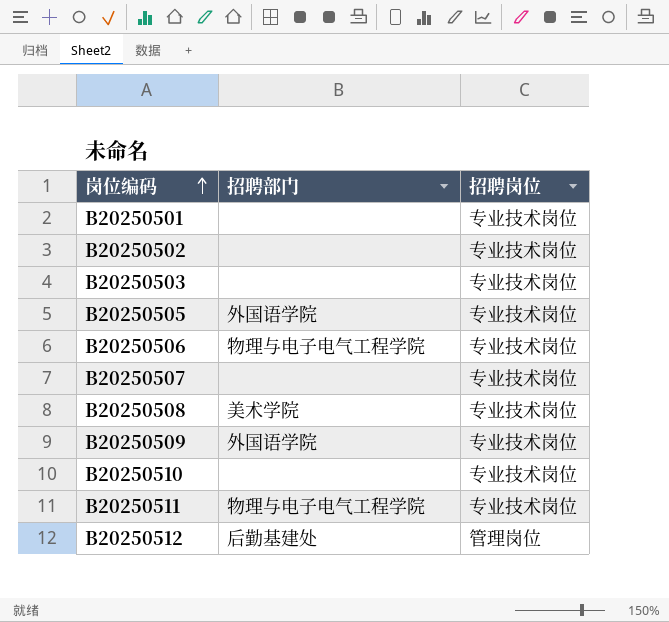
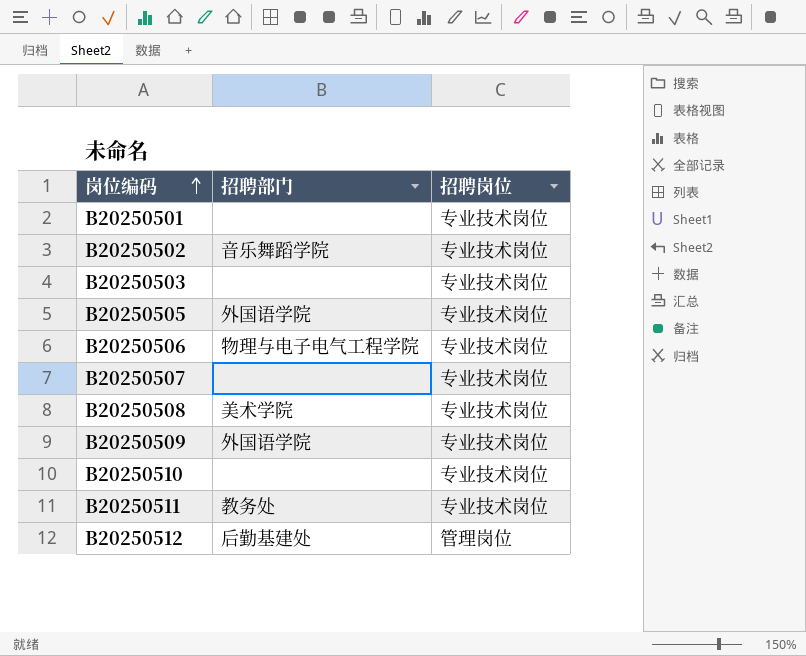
B20250502 | 招聘部门: none -> 音乐舞蹈学院
B20250511 | 招聘部门: 物理与电子电气工程学院 -> 教务处

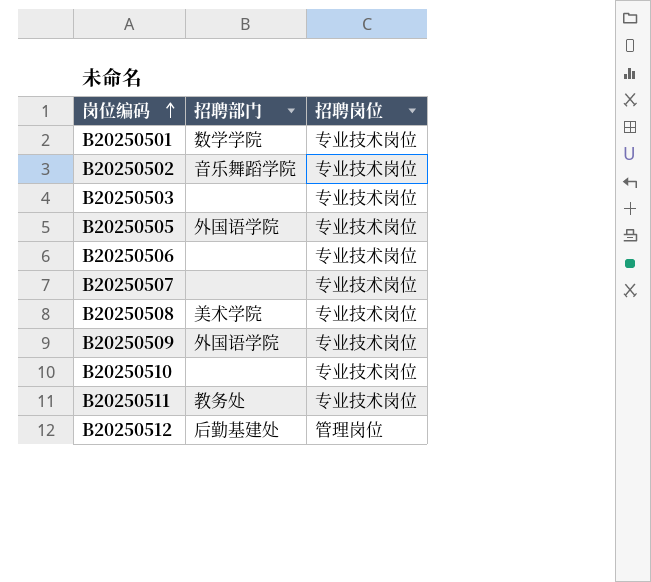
B20250501 | 招聘部门: none -> 数学学院
B20250506 | 招聘部门: 物理与电子电气工程学院 -> none

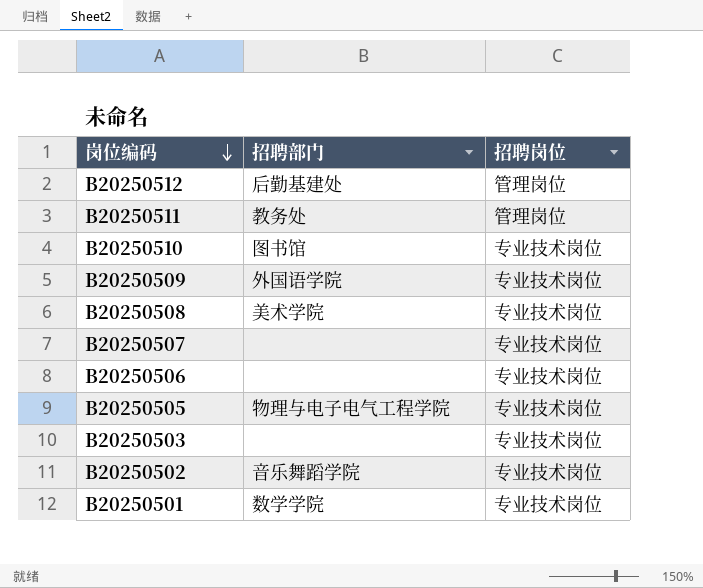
row order: 岗位编码 ascending -> 岗位编码 descending
B20250511 | 招聘岗位: 专业技术岗位 -> 管理岗位
B20250510 | 招聘部门: none -> 图书馆
B20250505 | 招聘部门: 外国语学院 -> 物理与电子电气工程学院

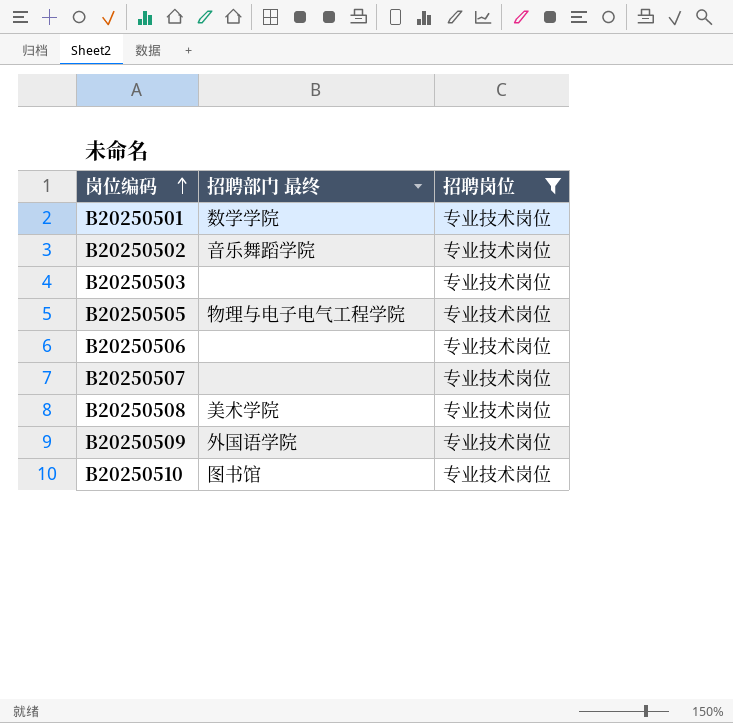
filter: none -> 招聘岗位 = 专业技术岗位
row order: 岗位编码 descending -> 岗位编码 ascending
column name: 招聘部门 -> 招聘部门 最终

